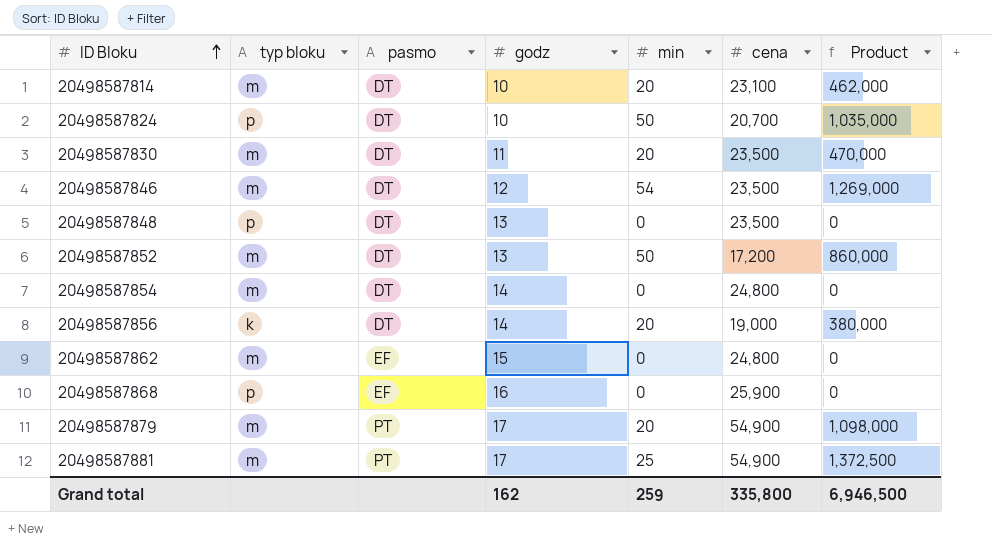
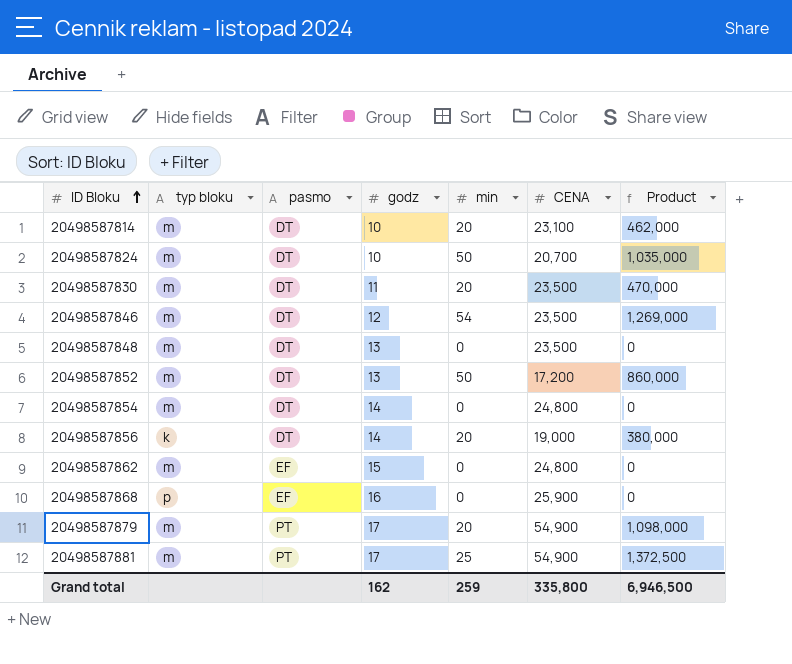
column name: cena -> CENA
20498587824 | typ bloku: p -> m
20498587848 | typ bloku: p -> m

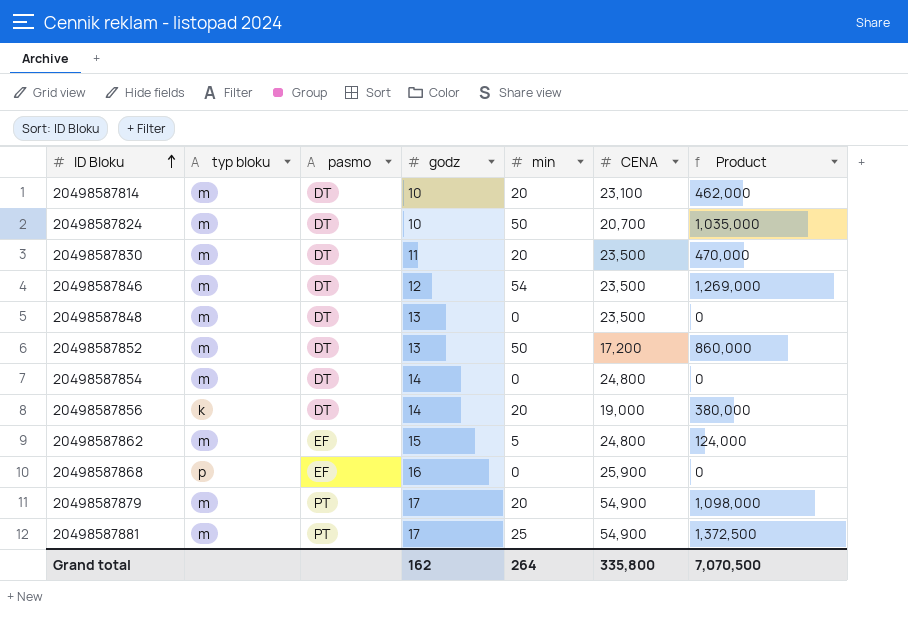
20498587862 | min: 0 -> 5
20498587862 | Product: 0 -> 124,000
Grand total | min: 259 -> 264
Grand total | Product: 6,946,500 -> 7,070,500

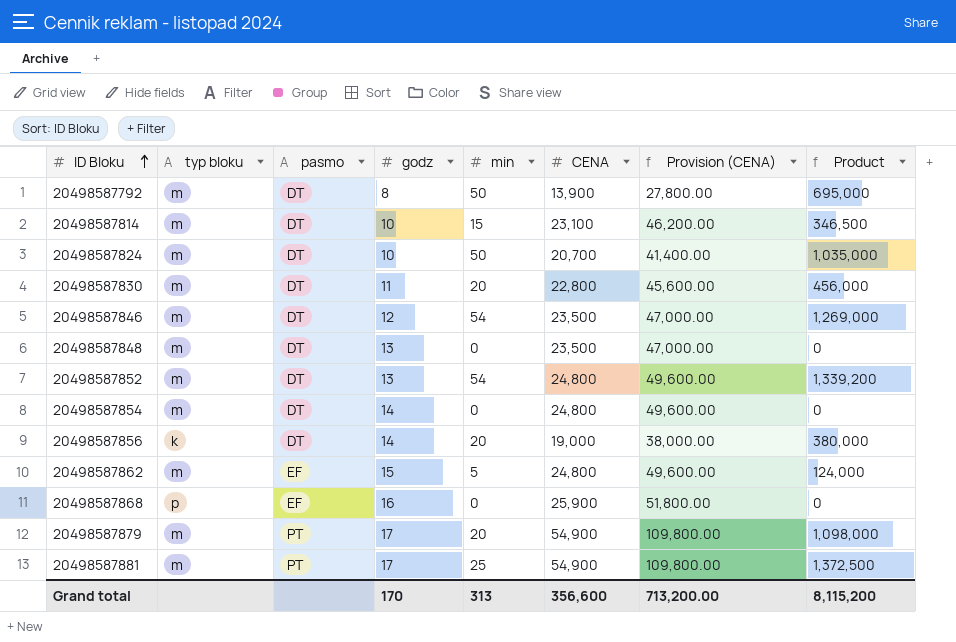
column Provision (CENA) | formula: none -> [CENA] * 2
row 20498587792: none -> m | DT | 8 | 50 | 13,900 | 27,800.00 | 695,000
20498587814 | min: 20 -> 15
20498587814 | Product: 462,000 -> 346,500
20498587830 | CENA: 23,500 -> 22,800
20498587830 | Product: 470,000 -> 456,000
20498587852 | min: 50 -> 54
20498587852 | CENA: 17,200 -> 24,800
20498587852 | Product: 860,000 -> 1,339,200
Grand total | godz: 162 -> 170
Grand total | min: 264 -> 313
Grand total | CENA: 335,800 -> 356,600
Grand total | Product: 7,070,500 -> 8,115,200

